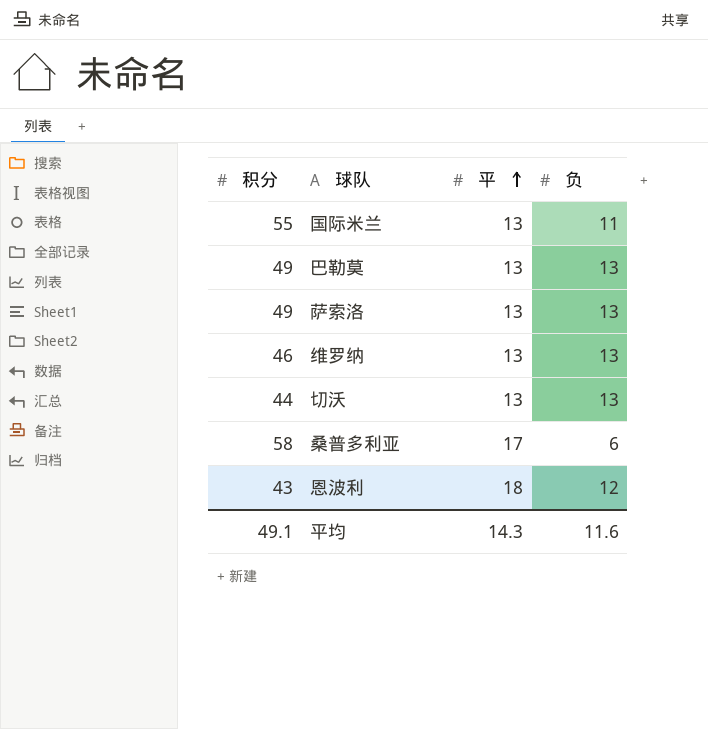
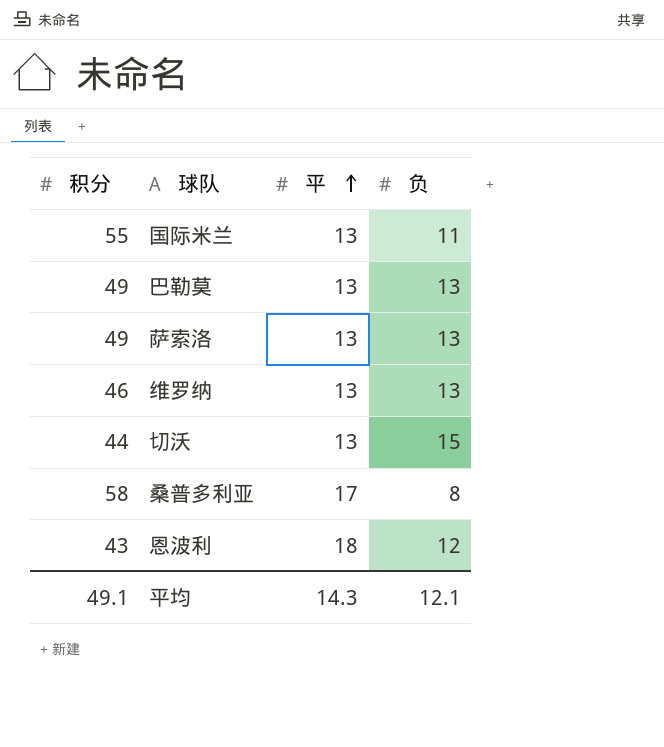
切沃 | 负: 13 -> 15
桑普多利亚 | 负: 6 -> 8
平均 | 负: 11.6 -> 12.1

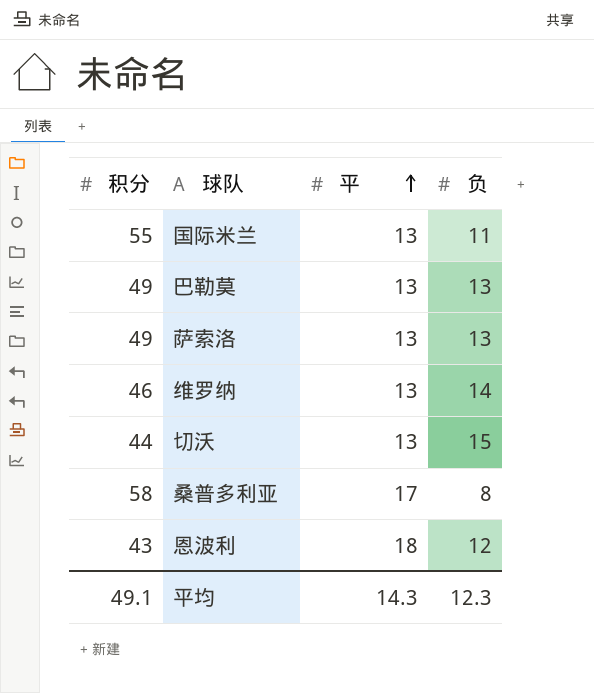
维罗纳 | 负: 13 -> 14
平均 | 负: 12.1 -> 12.3

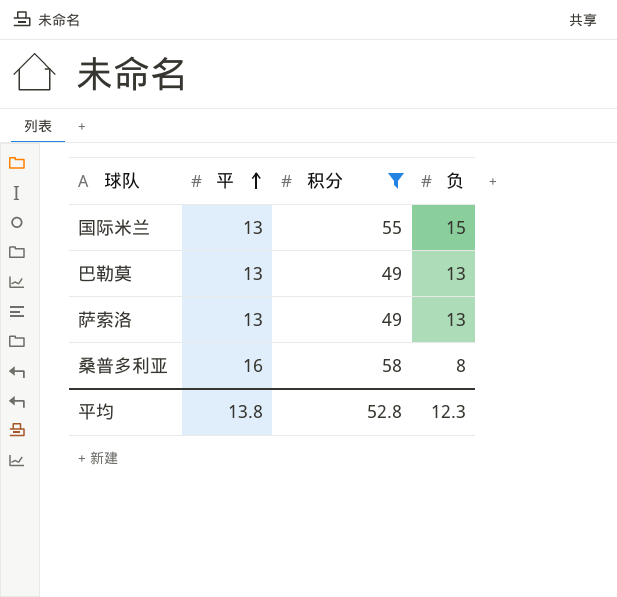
filter: none -> 积分 >= 49
column 积分 | position: 1 -> 3
国际米兰 | 负: 11 -> 15
桑普多利亚 | 平: 17 -> 16
平均 | 平: 14.3 -> 13.8
平均 | 积分: 49.1 -> 52.8

